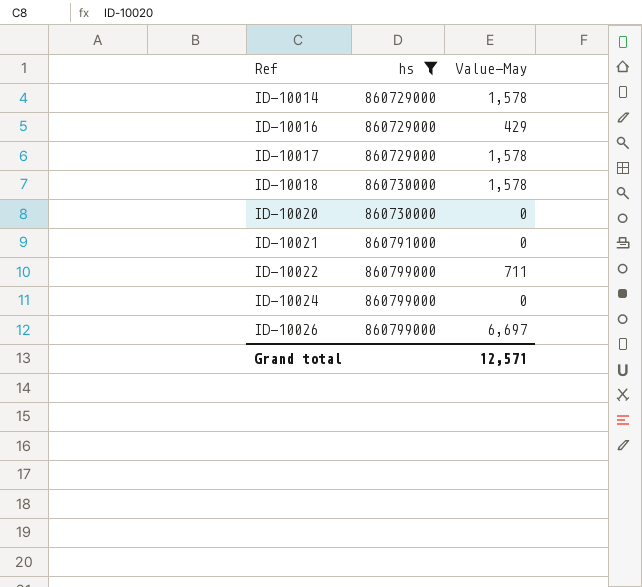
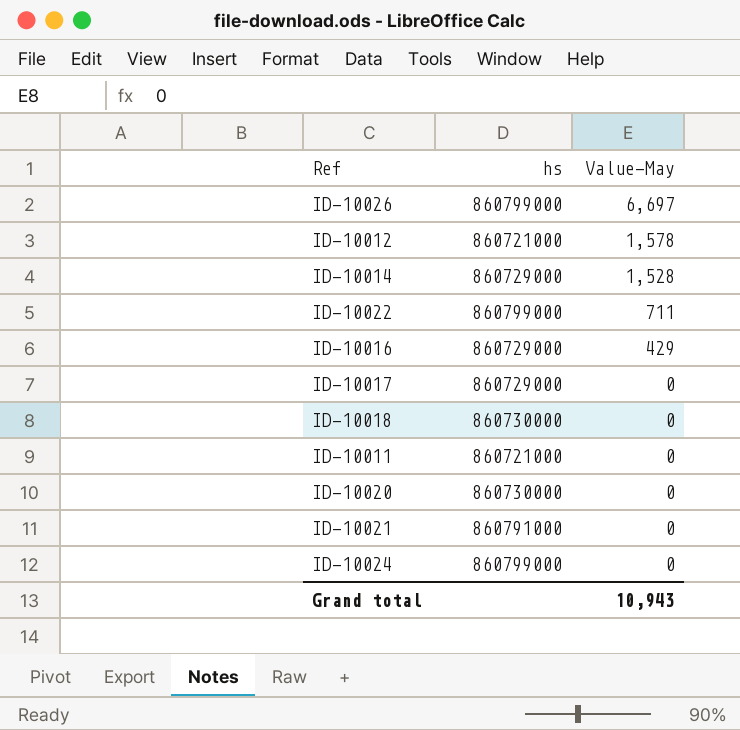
filter: hs != 860721000 -> none
row order: Ref ascending -> Value-May descending
ID-10014 | Value-May: 1,578 -> 1,528
ID-10017 | Value-May: 1,578 -> 0
ID-10018 | Value-May: 1,578 -> 0
Grand total | Value-May: 12,571 -> 10,943

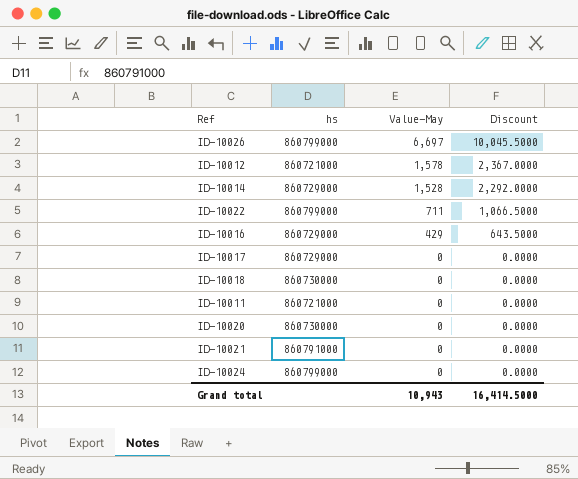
column Discount | formula: none -> [Value-May] * 1.5

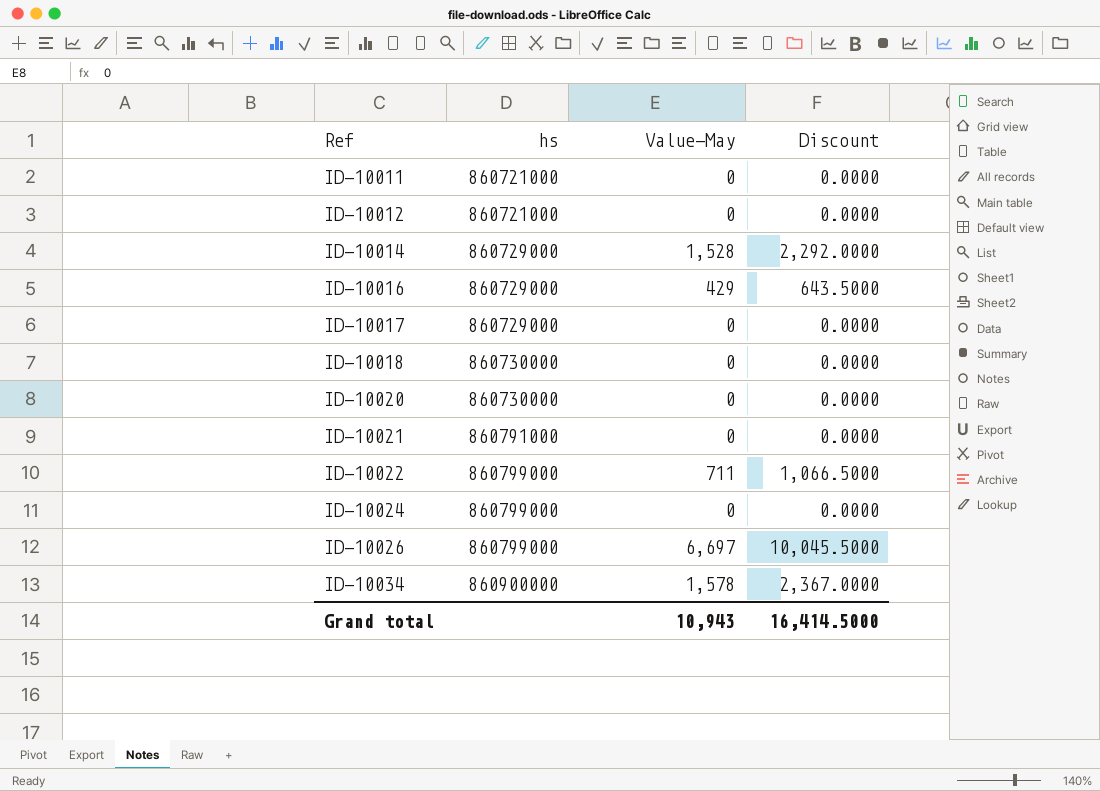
row order: Value-May descending -> Ref ascending
ID-10012 | Value-May: 1,578 -> 0
ID-10012 | Discount: 2,367.0000 -> 0.0000
row ID-10034: none -> 860900000 | 1,578 | 2,367.0000

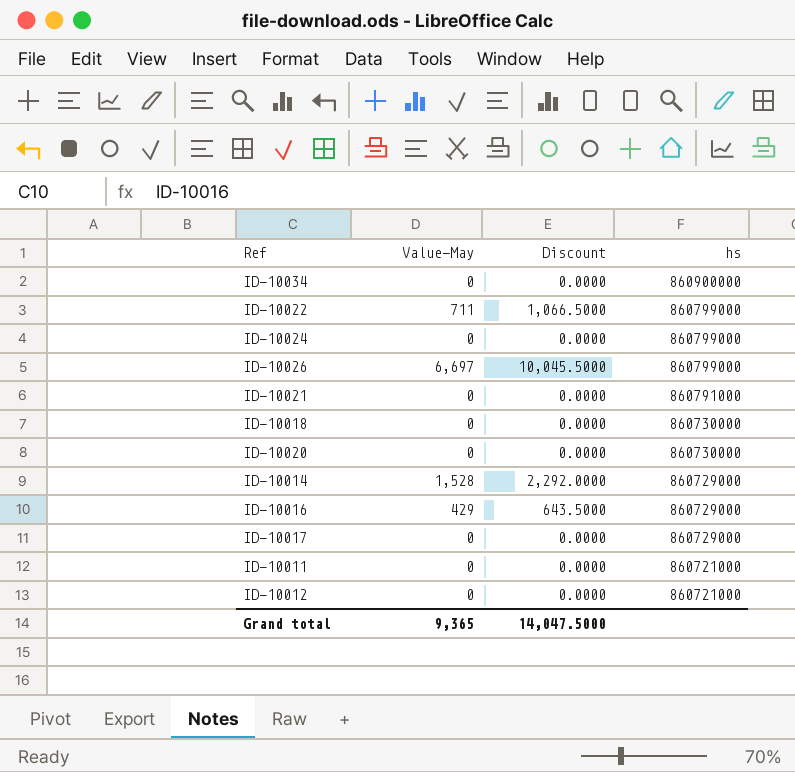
row order: Ref ascending -> hs descending
column hs | position: 2 -> 4
ID-10034 | Value-May: 1,578 -> 0
ID-10034 | Discount: 2,367.0000 -> 0.0000
Grand total | Value-May: 10,943 -> 9,365
Grand total | Discount: 16,414.5000 -> 14,047.5000

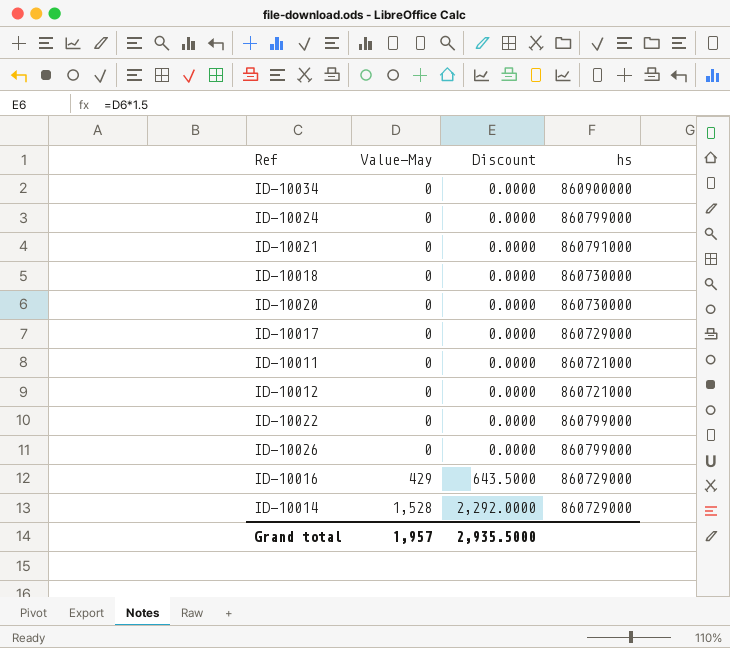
row order: hs descending -> Value-May ascending
ID-10022 | Value-May: 711 -> 0
ID-10022 | Discount: 1,066.5000 -> 0.0000
ID-10026 | Value-May: 6,697 -> 0
ID-10026 | Discount: 10,045.5000 -> 0.0000
Grand total | Value-May: 9,365 -> 1,957
Grand total | Discount: 14,047.5000 -> 2,935.5000

